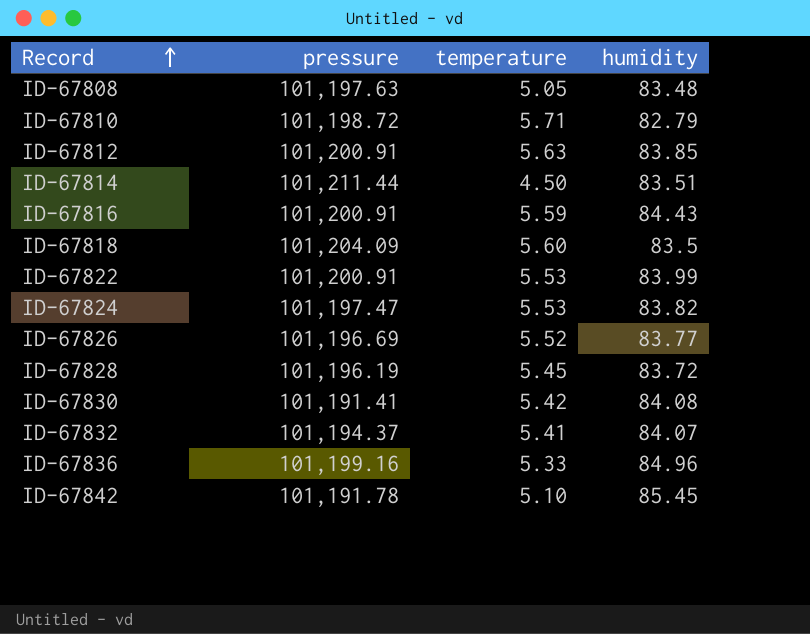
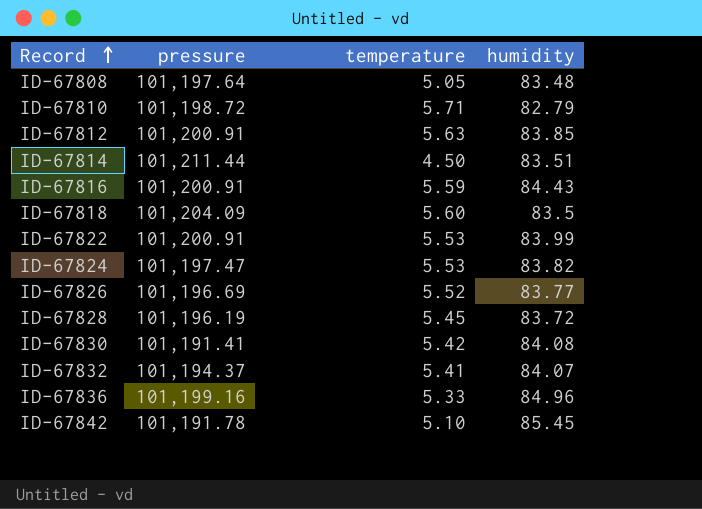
ID-67808 | pressure: 101,197.63 -> 101,197.64

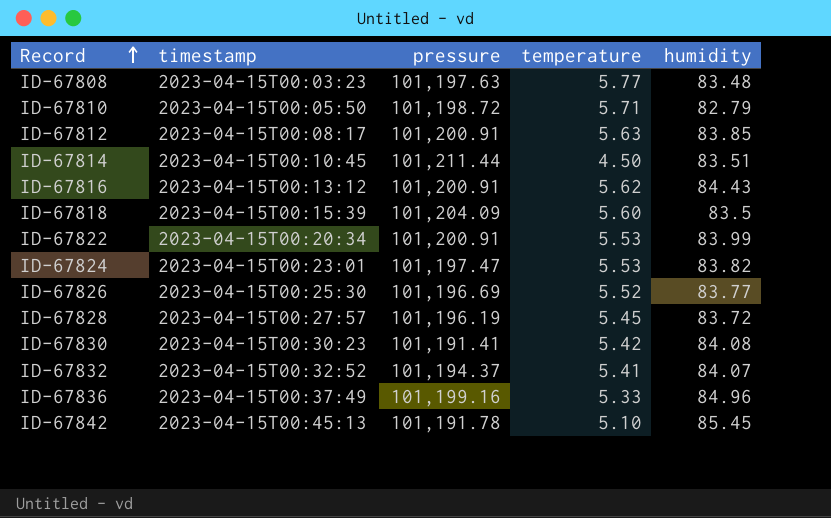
column timestamp | position: none -> 2
ID-67808 | pressure: 101,197.64 -> 101,197.63
ID-67808 | temperature: 5.05 -> 5.77
ID-67816 | temperature: 5.59 -> 5.62

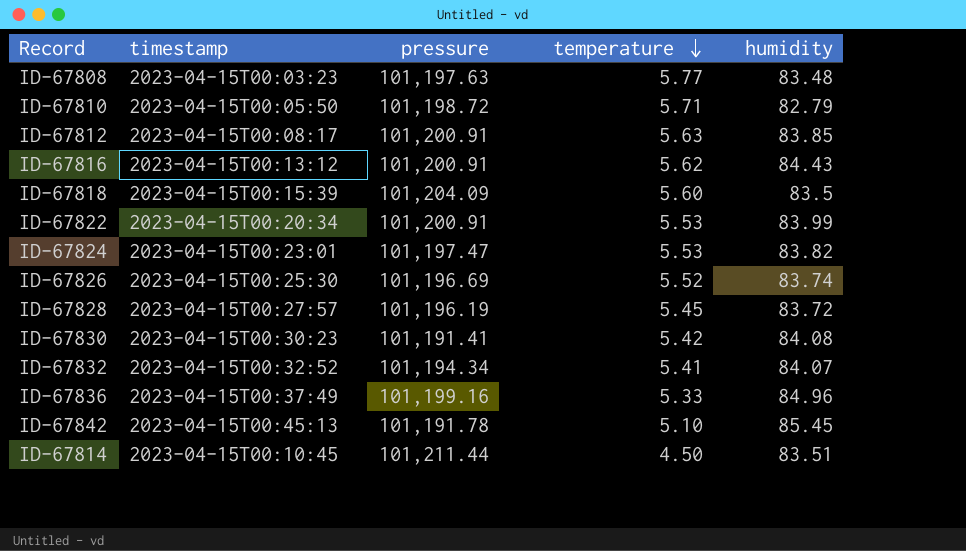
row order: Record ascending -> temperature descending
ID-67826 | humidity: 83.77 -> 83.74
ID-67832 | pressure: 101,194.37 -> 101,194.34

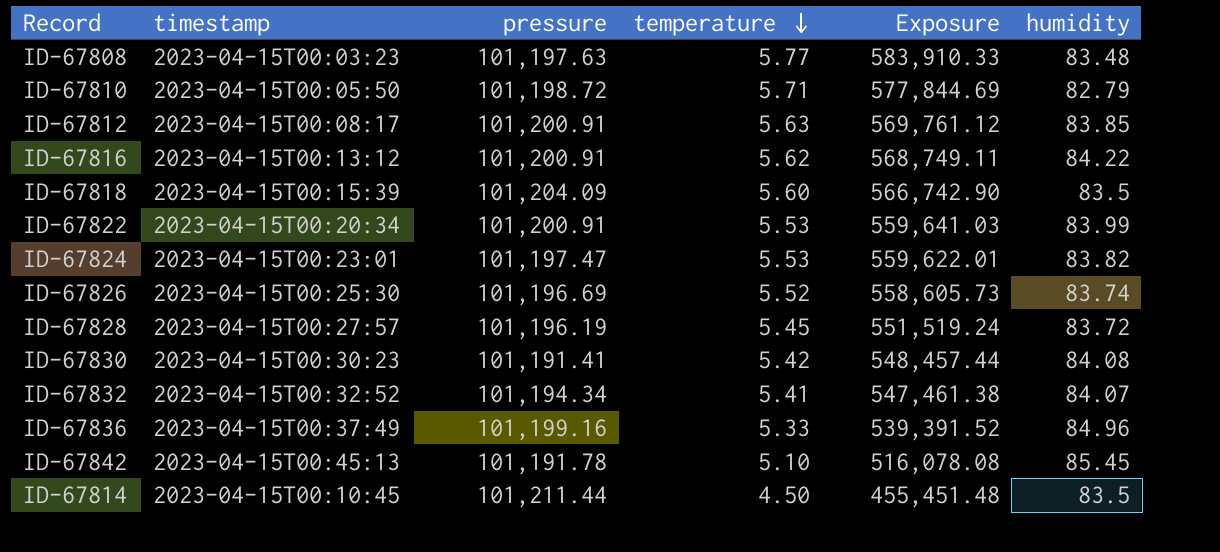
column Exposure | formula: none -> [pressure] * [temperature]
ID-67816 | humidity: 84.43 -> 84.22
ID-67814 | humidity: 83.51 -> 83.5

